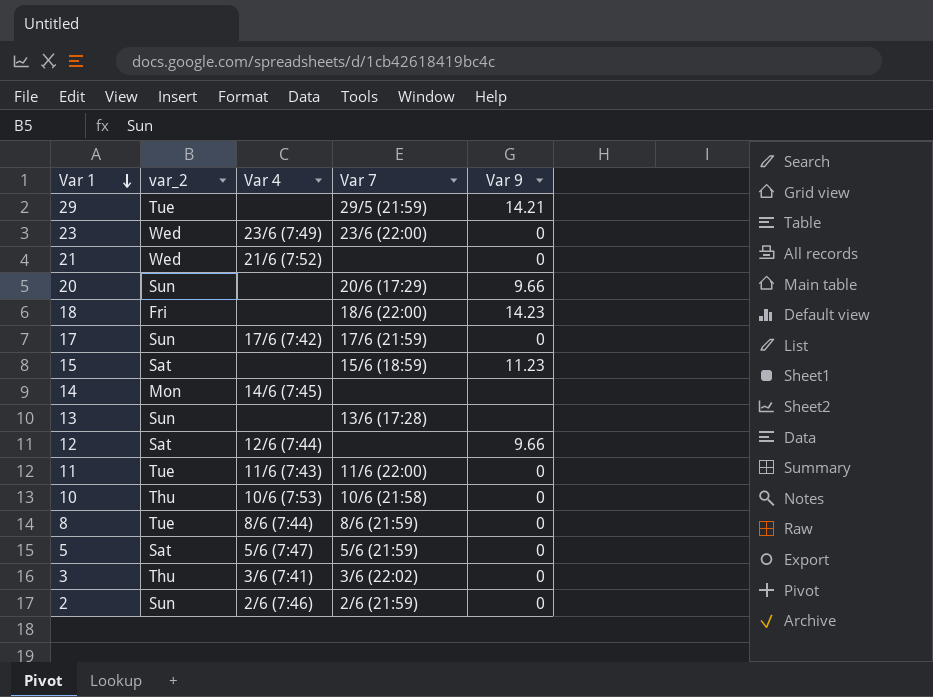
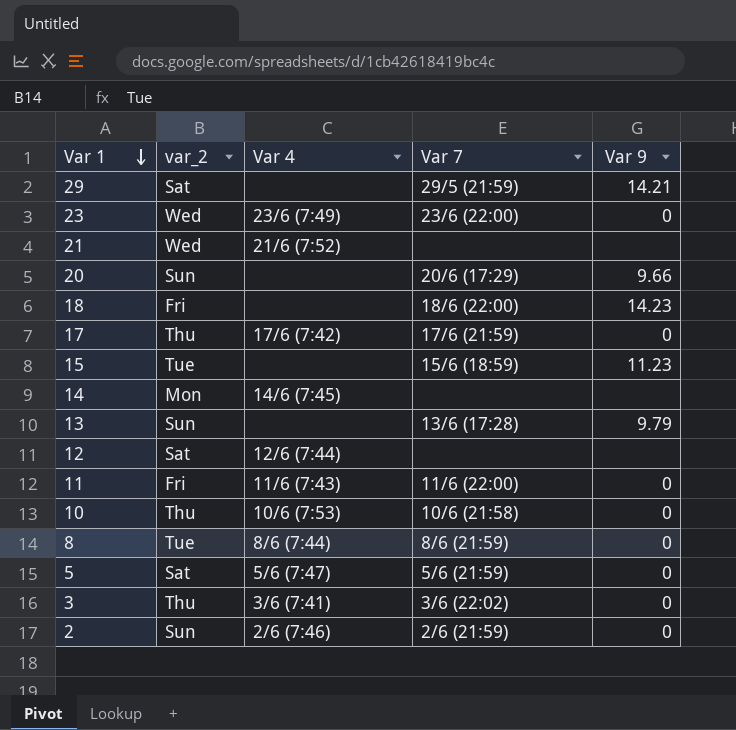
29 | var_2: Tue -> Sat
21 | Var 9: 0 -> none
17 | var_2: Sun -> Thu
15 | var_2: Sat -> Tue
13 | Var 9: none -> 9.79
12 | Var 9: 9.66 -> none
11 | var_2: Tue -> Fri

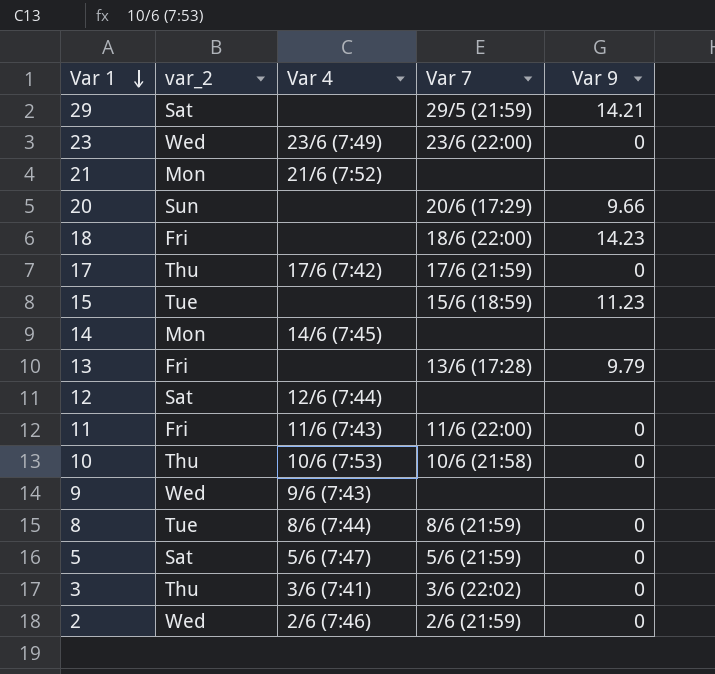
21 | var_2: Wed -> Mon
13 | var_2: Sun -> Fri
row 9: none -> Wed | 9/6 (7:43) | none | none
2 | var_2: Sun -> Wed

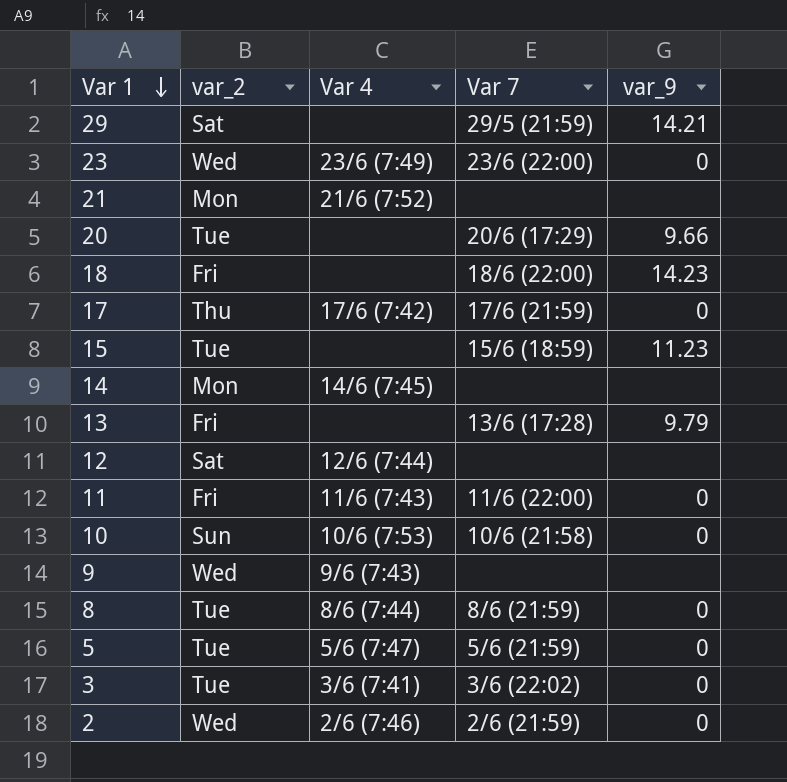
column name: Var 9 -> var_9
20 | var_2: Sun -> Tue
10 | var_2: Thu -> Sun
5 | var_2: Sat -> Tue
3 | var_2: Thu -> Tue

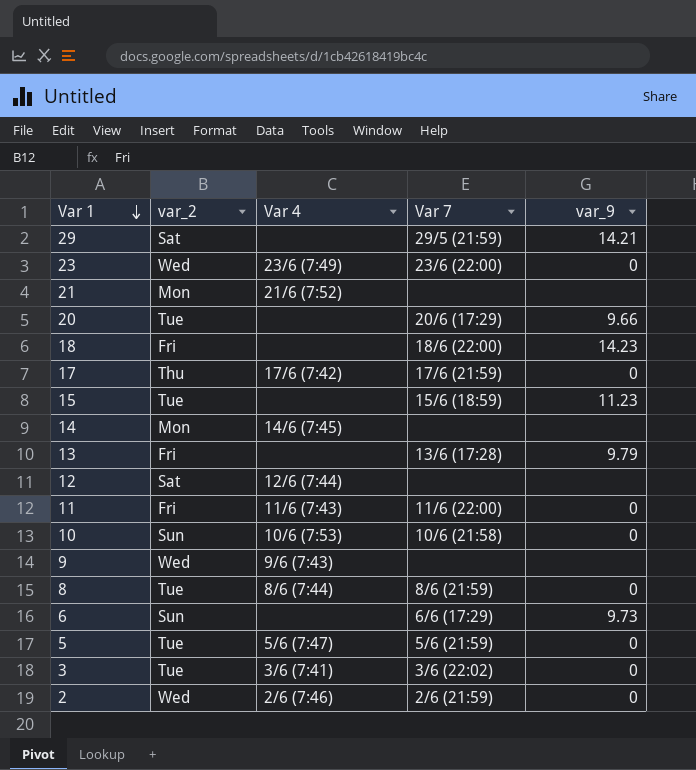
row 6: none -> Sun | none | 6/6 (17:29) | 9.73

